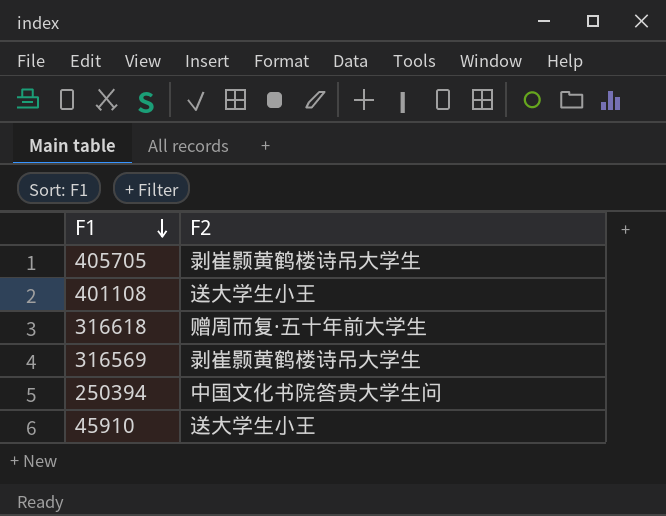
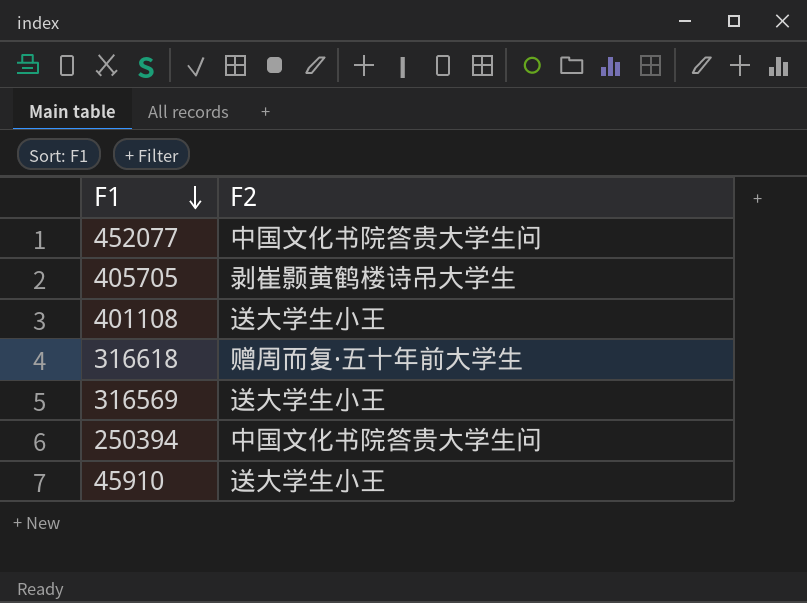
row 452077: none -> 中国文化书院答贵大学生问
316569 | F2: 剥崔颢黄鹤楼诗吊大学生 -> 送大学生小王

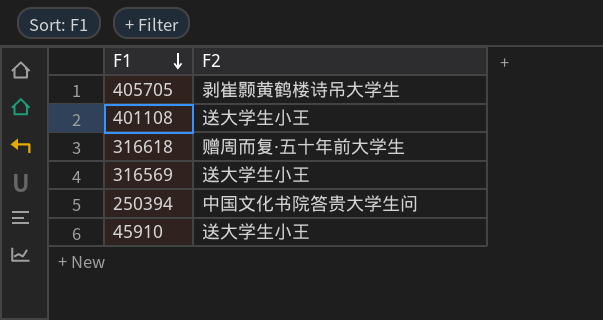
row 452077: 中国文化书院答贵大学生问 -> none

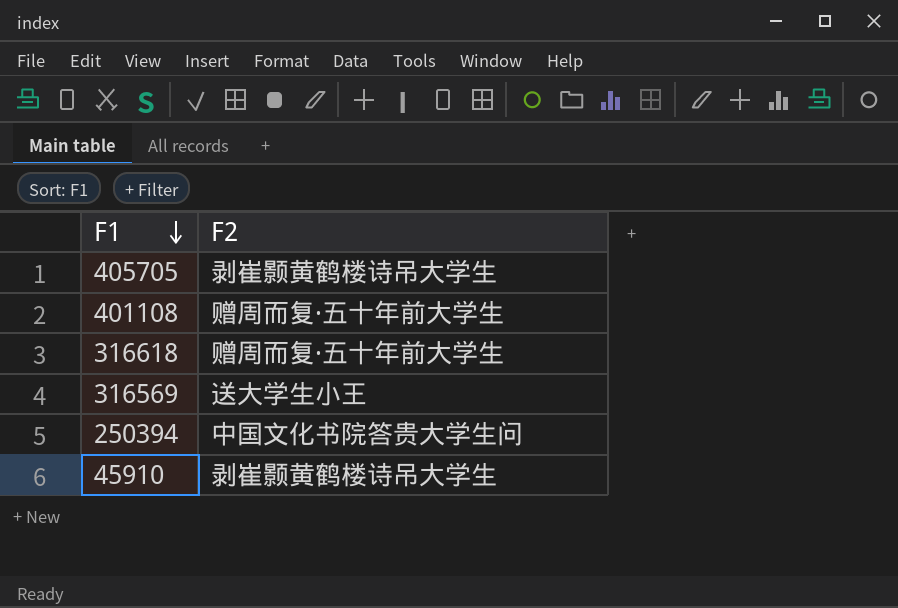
401108 | F2: 送大学生小王 -> 赠周而复·五十年前大学生
45910 | F2: 送大学生小王 -> 剥崔颢黄鹤楼诗吊大学生

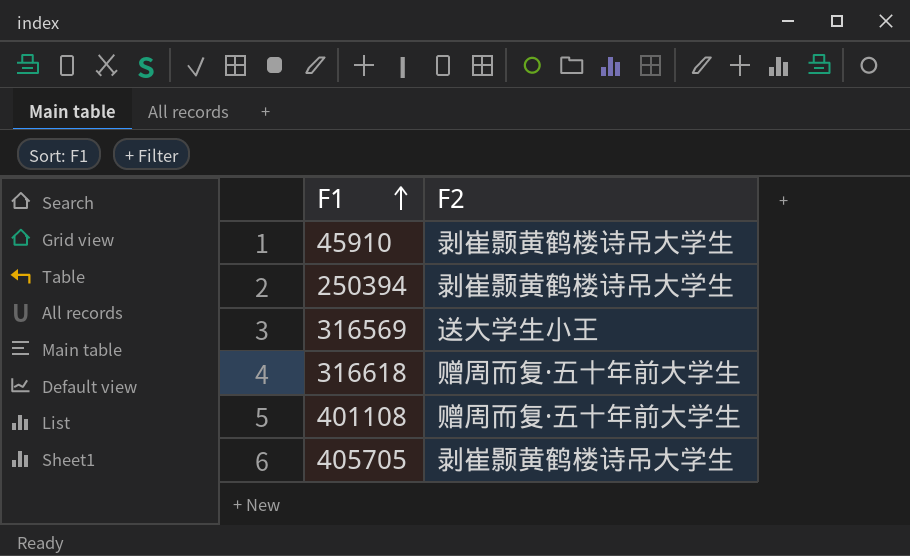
row order: F1 descending -> F1 ascending
250394 | F2: 中国文化书院答贵大学生问 -> 剥崔颢黄鹤楼诗吊大学生

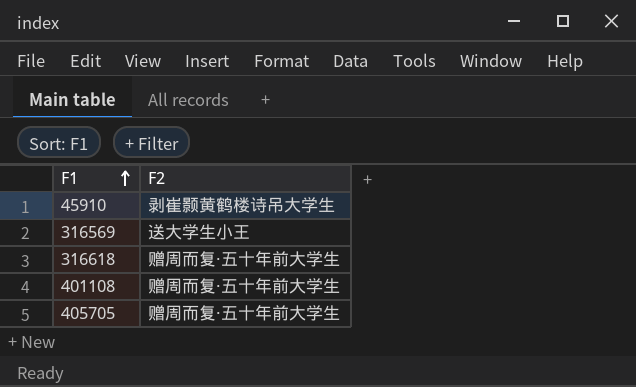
row 250394: 剥崔颢黄鹤楼诗吊大学生 -> none
405705 | F2: 剥崔颢黄鹤楼诗吊大学生 -> 赠周而复·五十年前大学生

